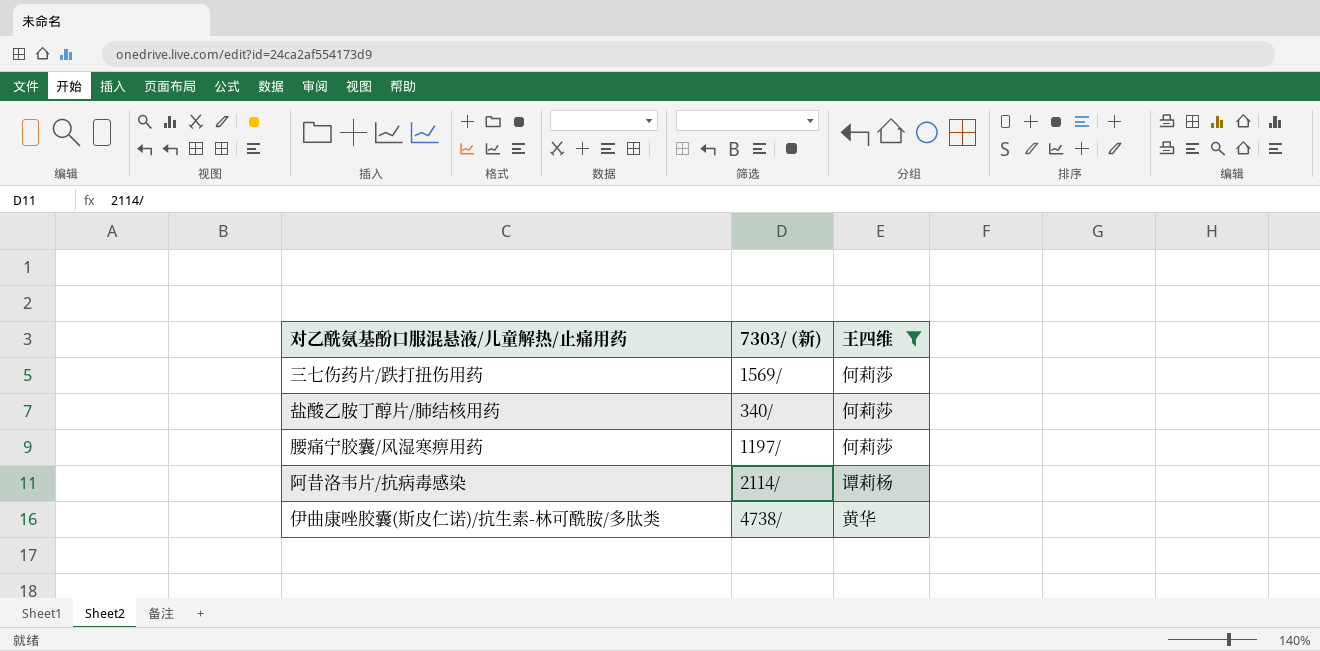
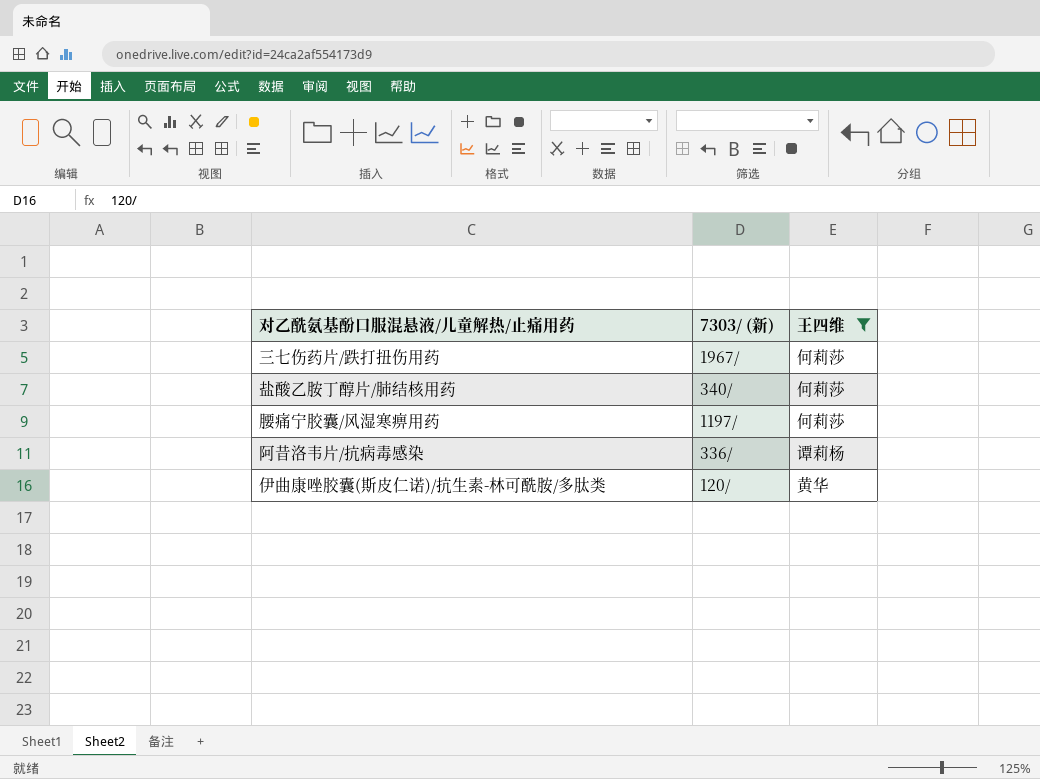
三七伤药片/跌打扭伤用药 | 7303/ (新): 1569/ -> 1967/
阿昔洛韦片/抗病毒感染 | 7303/ (新): 2114/ -> 336/
伊曲康唑胶囊(斯皮仁诺)/抗生素-林可酰胺/多肽类 | 7303/ (新): 4738/ -> 120/

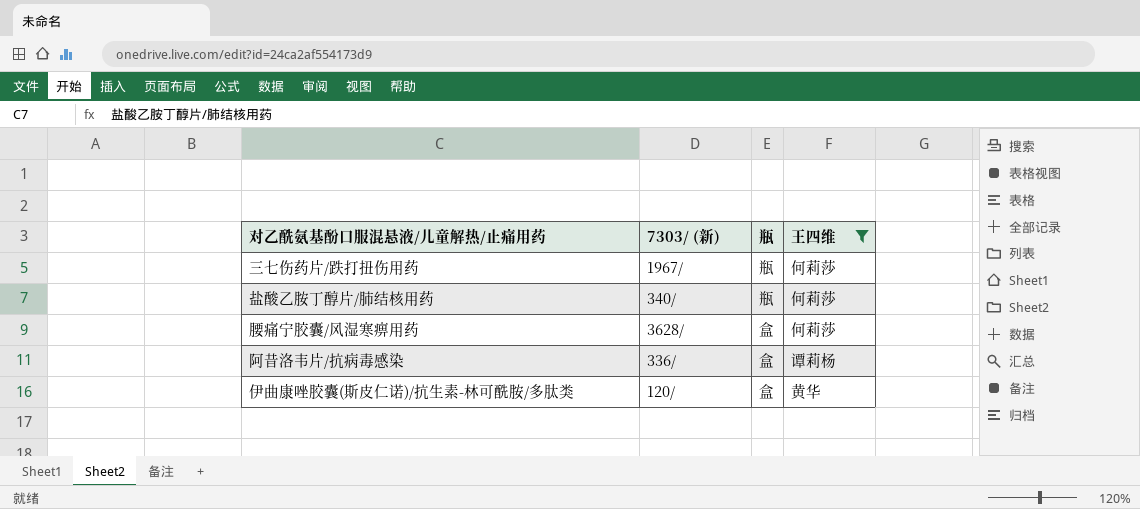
column 瓶 | position: none -> 3
腰痛宁胶囊/风湿寒痹用药 | 7303/ (新): 1197/ -> 3628/

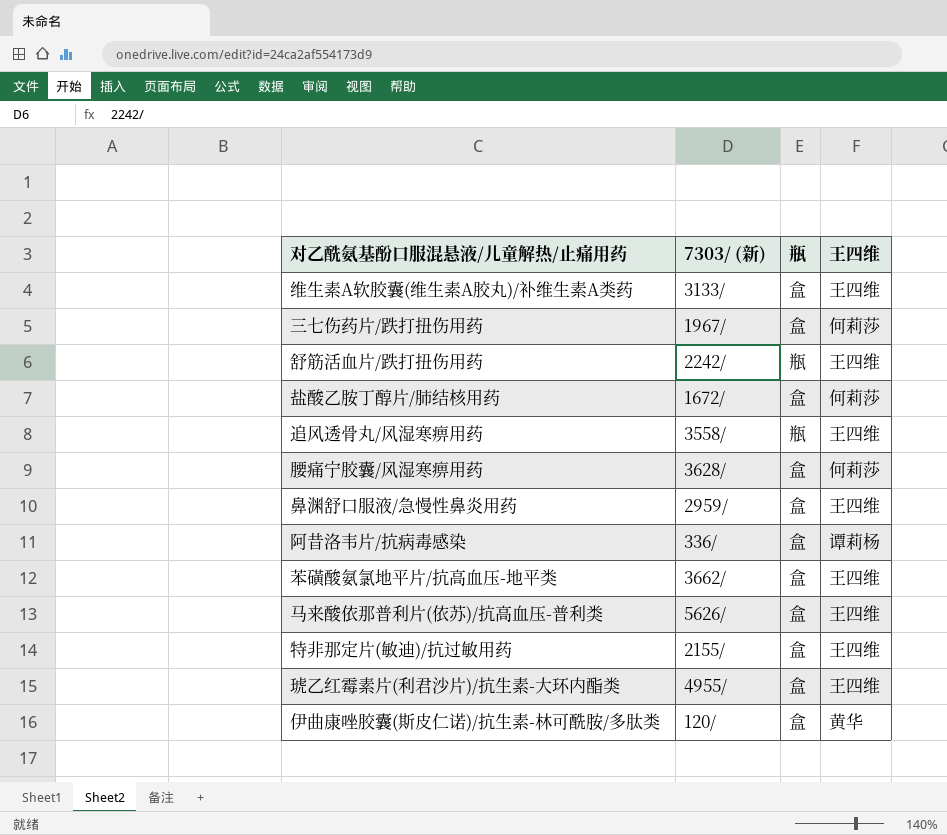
filter: 王四维 != 王四维 -> none
三七伤药片/跌打扭伤用药 | 瓶: 瓶 -> 盒
盐酸乙胺丁醇片/肺结核用药 | 7303/ (新): 340/ -> 1672/
盐酸乙胺丁醇片/肺结核用药 | 瓶: 瓶 -> 盒

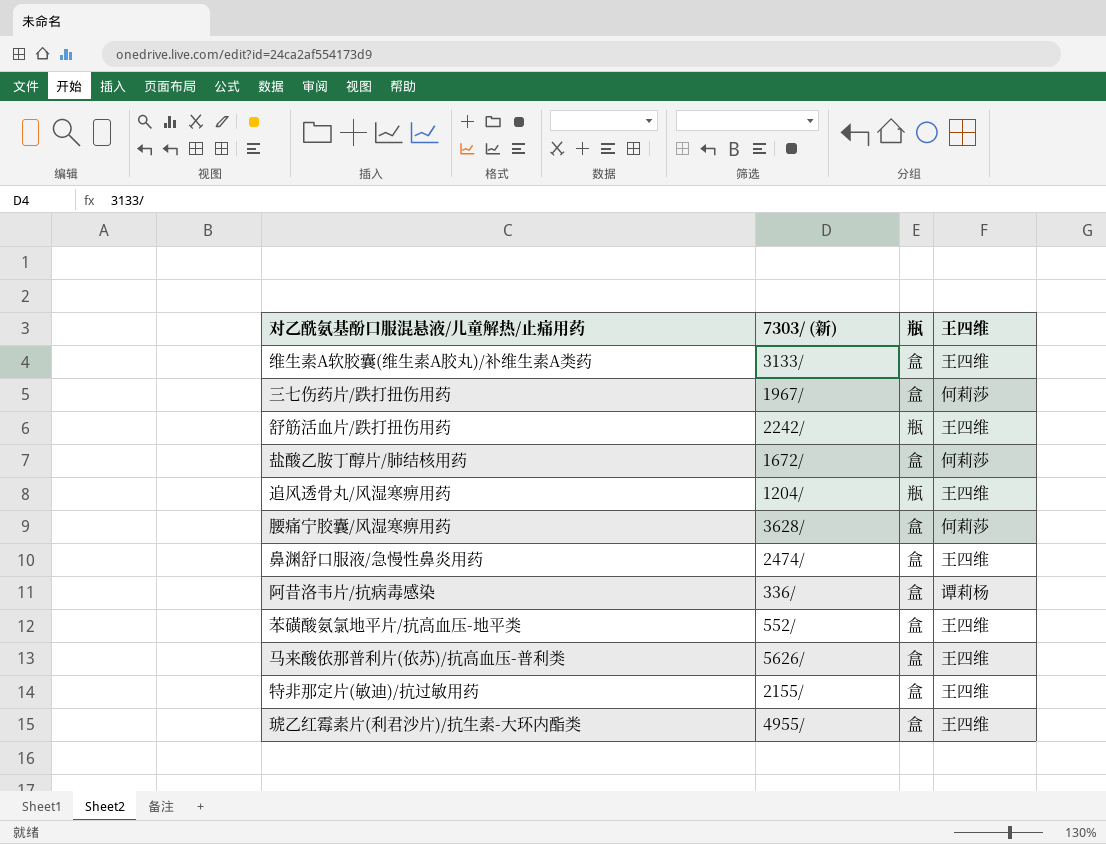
row 伊曲康唑胶囊(斯皮仁诺)/抗生素-林可酰胺/多肽类: 120/ | 盒 | 黄华 -> none
追风透骨丸/风湿寒痹用药 | 7303/ (新): 3558/ -> 1204/
鼻渊舒口服液/急慢性鼻炎用药 | 7303/ (新): 2959/ -> 2474/
苯磺酸氨氯地平片/抗高血压-地平类 | 7303/ (新): 3662/ -> 552/

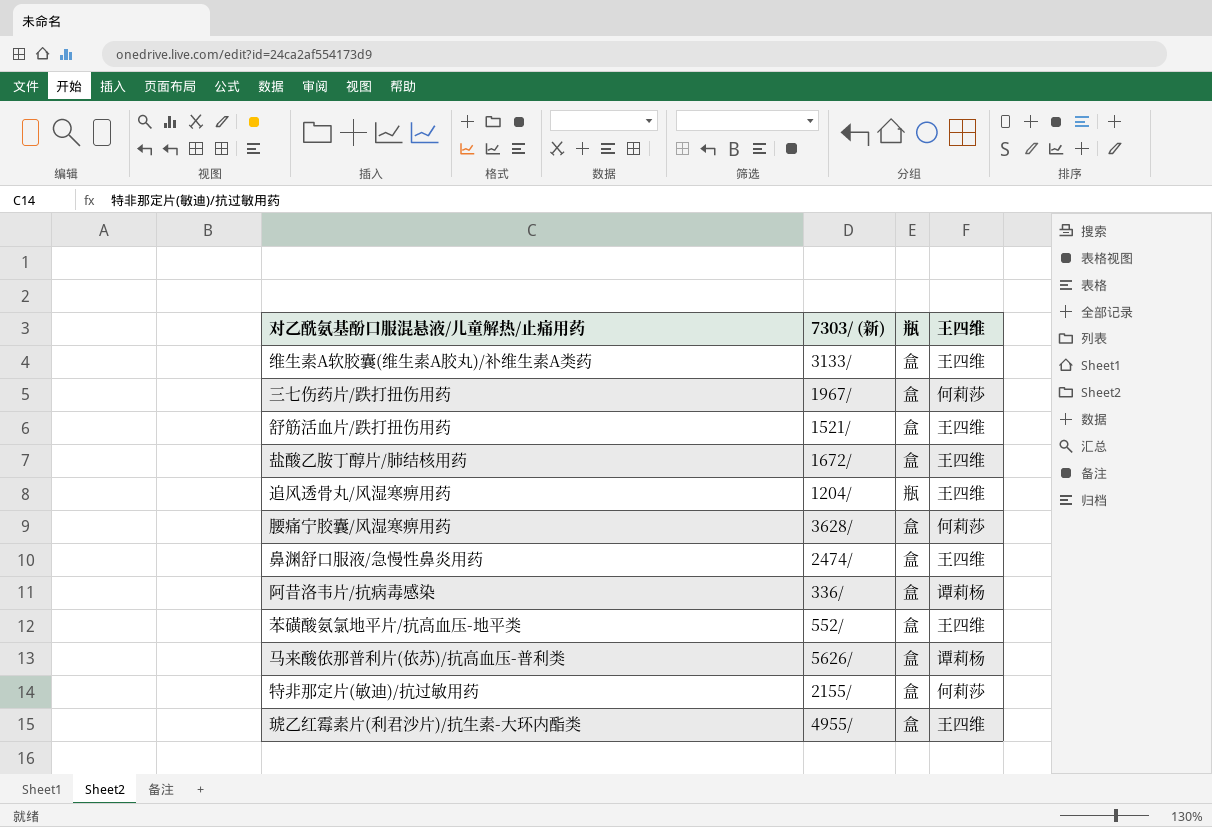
舒筋活血片/跌打扭伤用药 | 7303/ (新): 2242/ -> 1521/
舒筋活血片/跌打扭伤用药 | 瓶: 瓶 -> 盒
盐酸乙胺丁醇片/肺结核用药 | 王四维: 何莉莎 -> 王四维
马来酸依那普利片(依苏)/抗高血压-普利类 | 王四维: 王四维 -> 谭莉杨
特非那定片(敏迪)/抗过敏用药 | 王四维: 王四维 -> 何莉莎

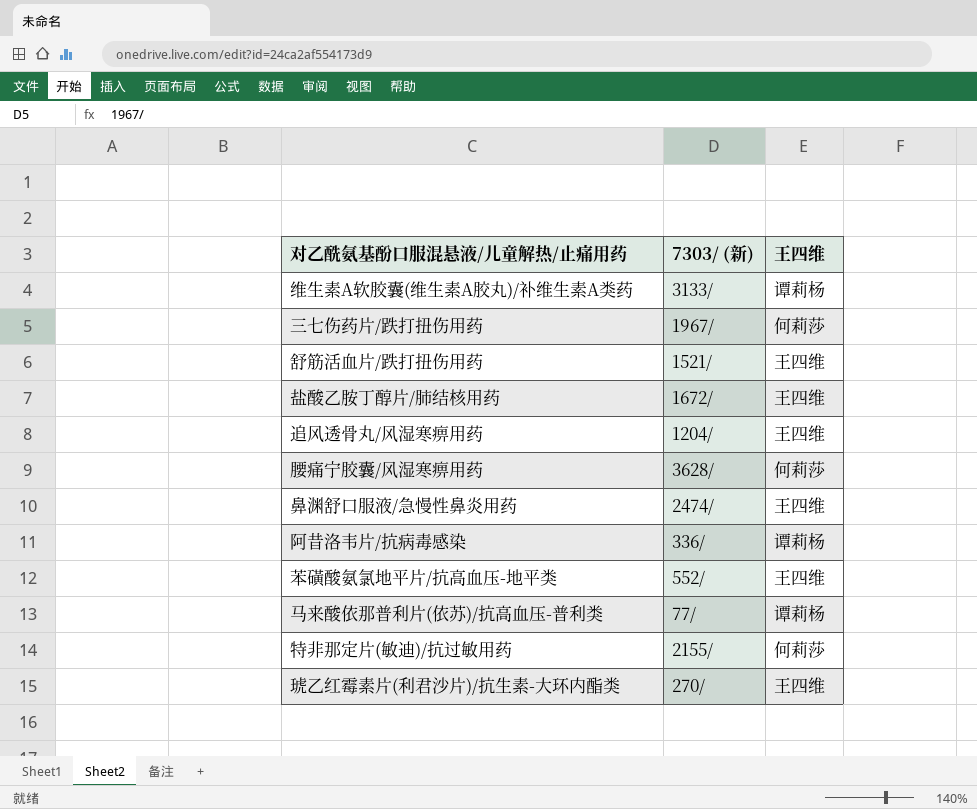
column 瓶 | position: 3 -> none
维生素A软胶囊(维生素A胶丸)/补维生素A类药 | 王四维: 王四维 -> 谭莉杨
马来酸依那普利片(依苏)/抗高血压-普利类 | 7303/ (新): 5626/ -> 77/
琥乙红霉素片(利君沙片)/抗生素-大环内酯类 | 7303/ (新): 4955/ -> 270/

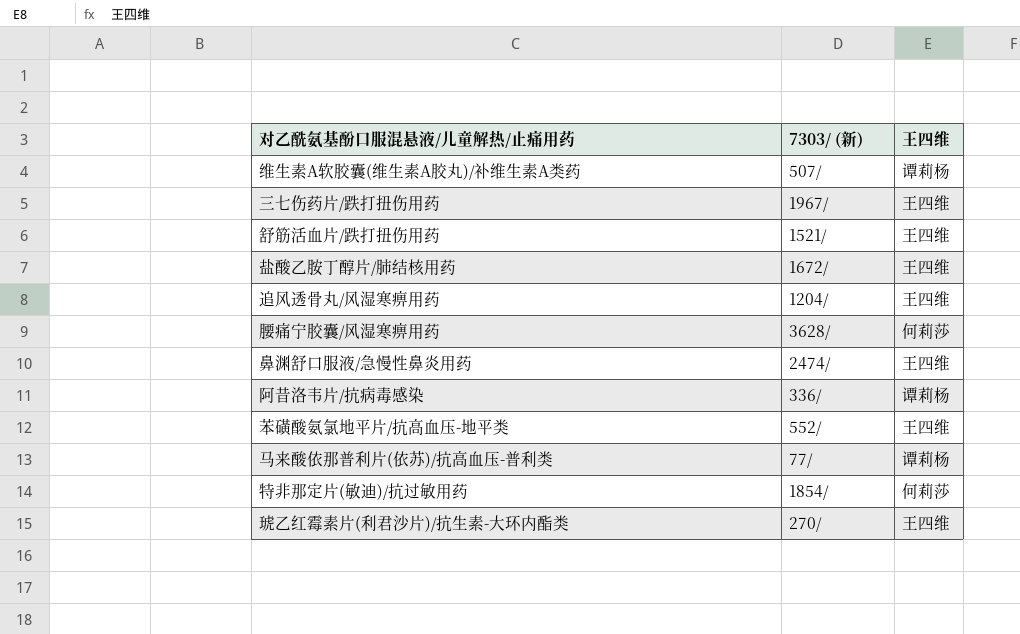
维生素A软胶囊(维生素A胶丸)/补维生素A类药 | 7303/ (新): 3133/ -> 507/
三七伤药片/跌打扭伤用药 | 王四维: 何莉莎 -> 王四维
特非那定片(敏迪)/抗过敏用药 | 7303/ (新): 2155/ -> 1854/

